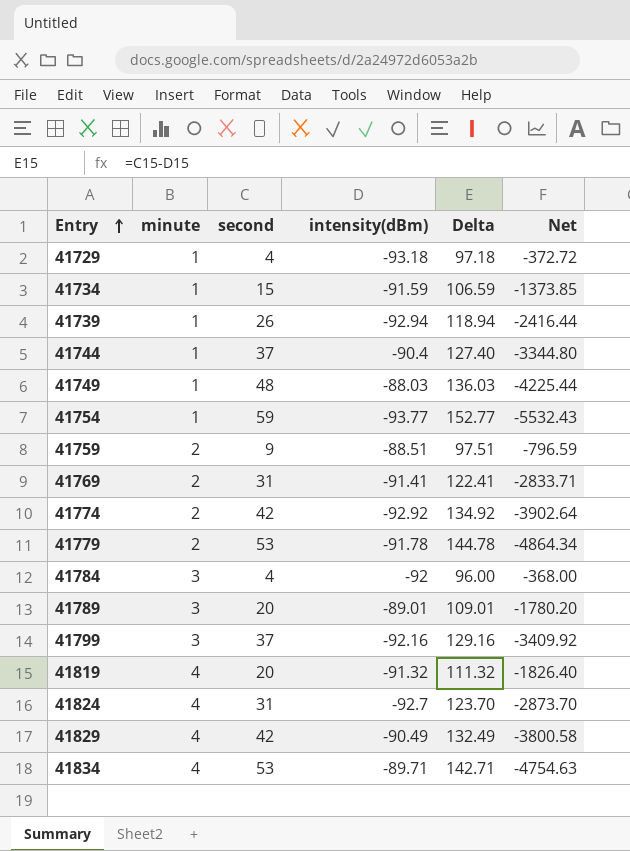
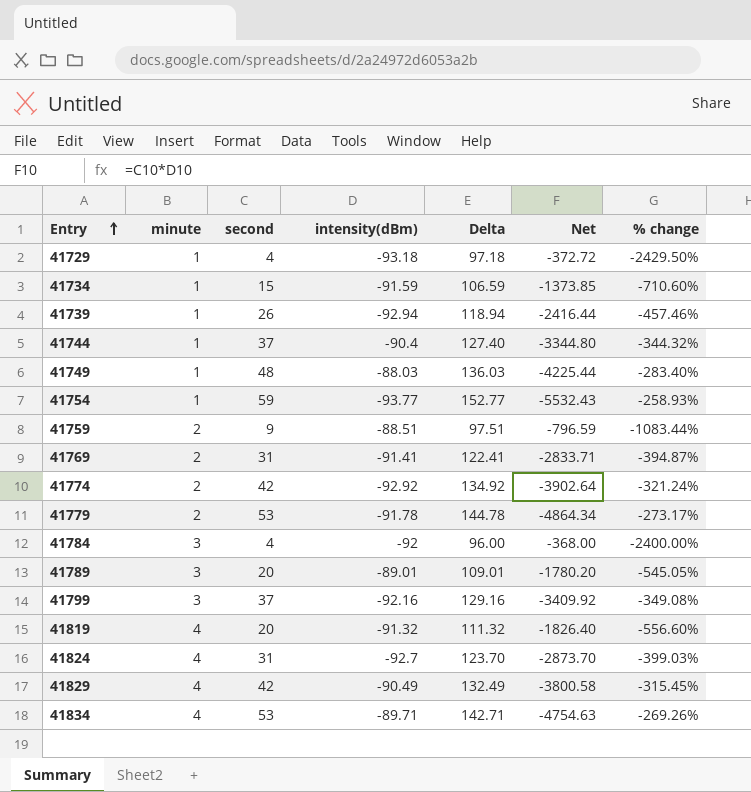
column % change | formula: none -> ([intensity(dBm)] - [second]) / [second]

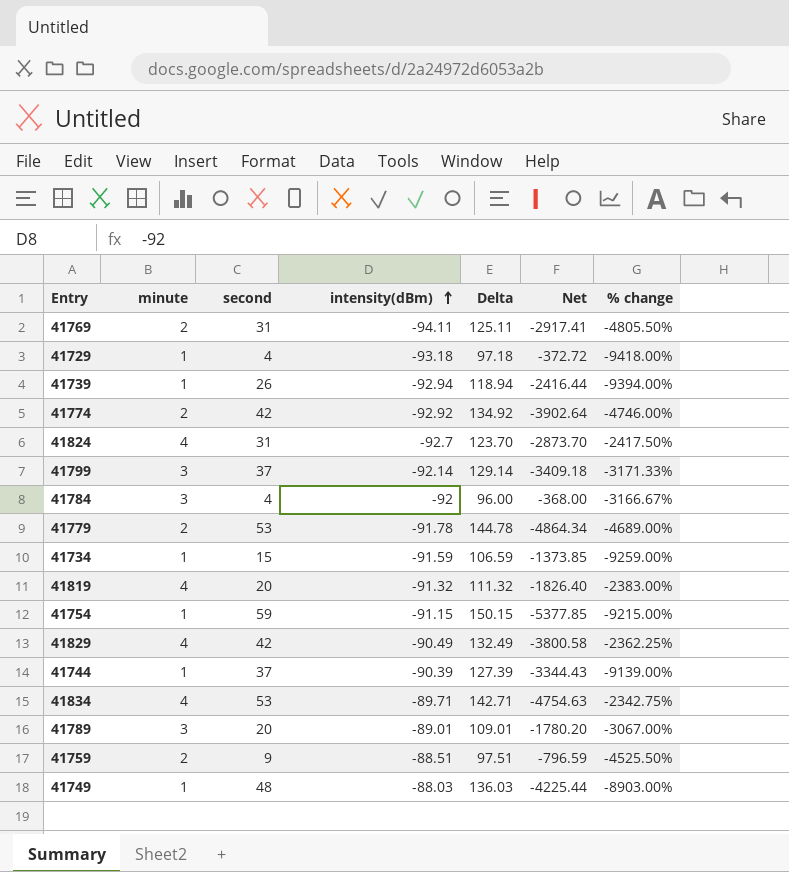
row order: Entry ascending -> intensity(dBm) ascending
column % change | formula: ([intensity(dBm)] - [second]) / [second] -> ([intensity(dBm)] - [minute]) / [minute]
41769 | intensity(dBm): -91.41 -> -94.11
41769 | Delta: 122.41 -> 125.11
41769 | Net: -2833.71 -> -2917.41
41799 | intensity(dBm): -92.16 -> -92.14
41799 | Delta: 129.16 -> 129.14
41799 | Net: -3409.92 -> -3409.18
41754 | intensity(dBm): -93.77 -> -91.15
41754 | Delta: 152.77 -> 150.15
41754 | Net: -5532.43 -> -5377.85
41744 | intensity(dBm): -90.4 -> -90.39
41744 | Delta: 127.40 -> 127.39
41744 | Net: -3344.80 -> -3344.43

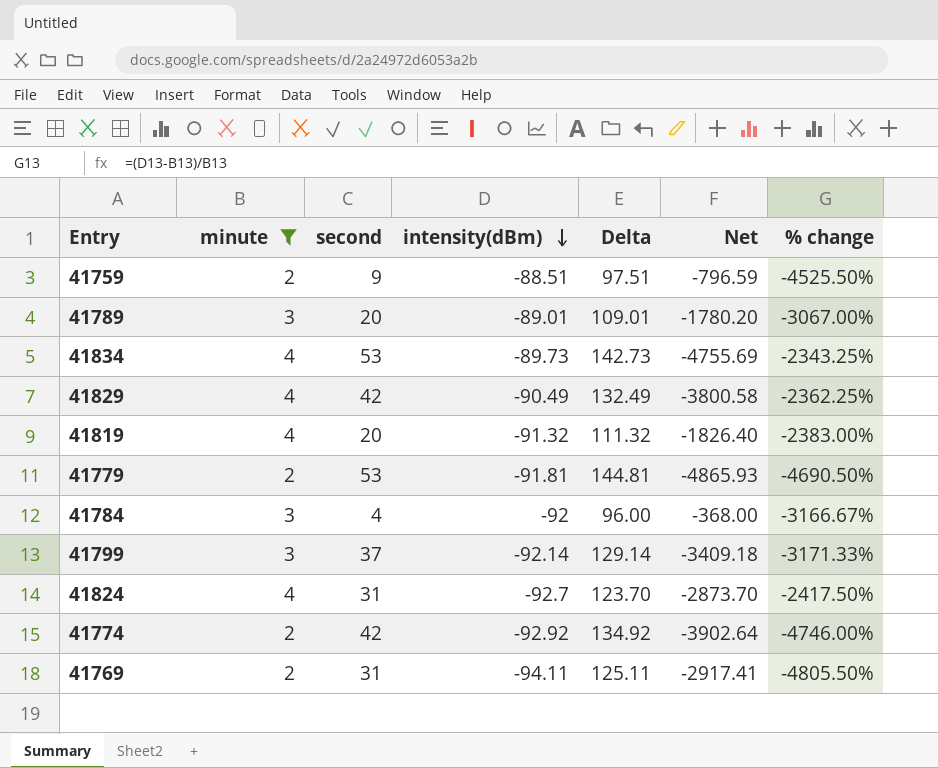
filter: none -> minute != 1
row order: intensity(dBm) ascending -> intensity(dBm) descending
41834 | intensity(dBm): -89.71 -> -89.73
41834 | Delta: 142.71 -> 142.73
41834 | Net: -4754.63 -> -4755.69
41834 | % change: -2342.75% -> -2343.25%
41779 | intensity(dBm): -91.78 -> -91.81
41779 | Delta: 144.78 -> 144.81
41779 | Net: -4864.34 -> -4865.93
41779 | % change: -4689.00% -> -4690.50%

